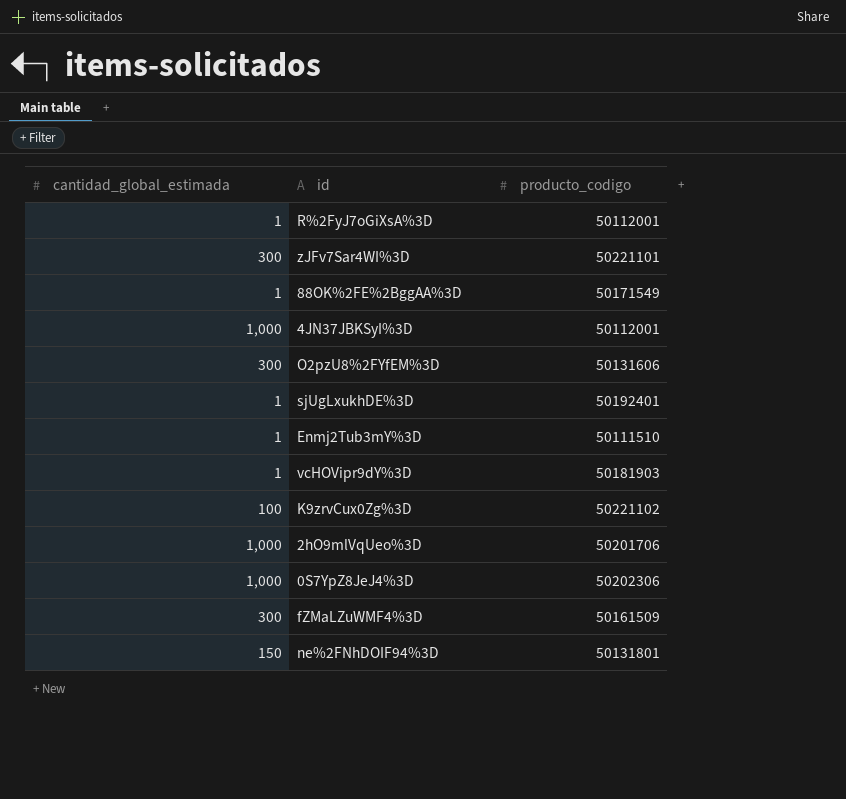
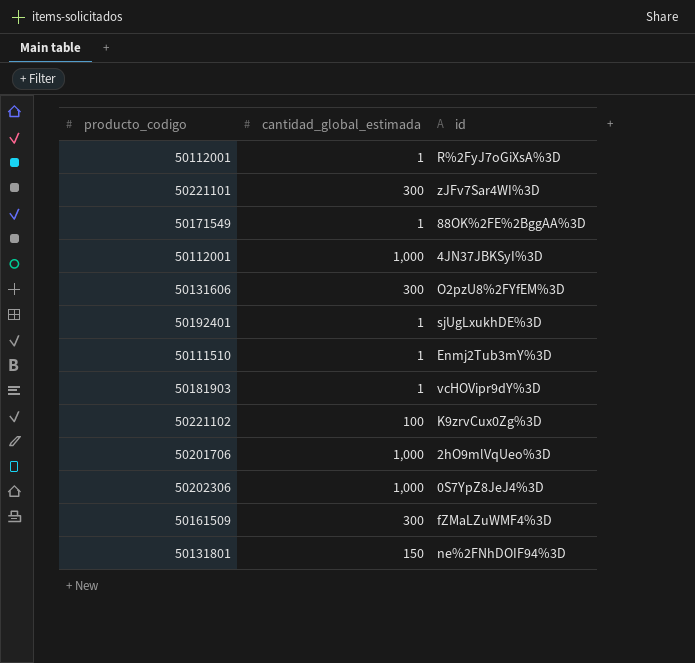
column producto_codigo | position: 3 -> 1

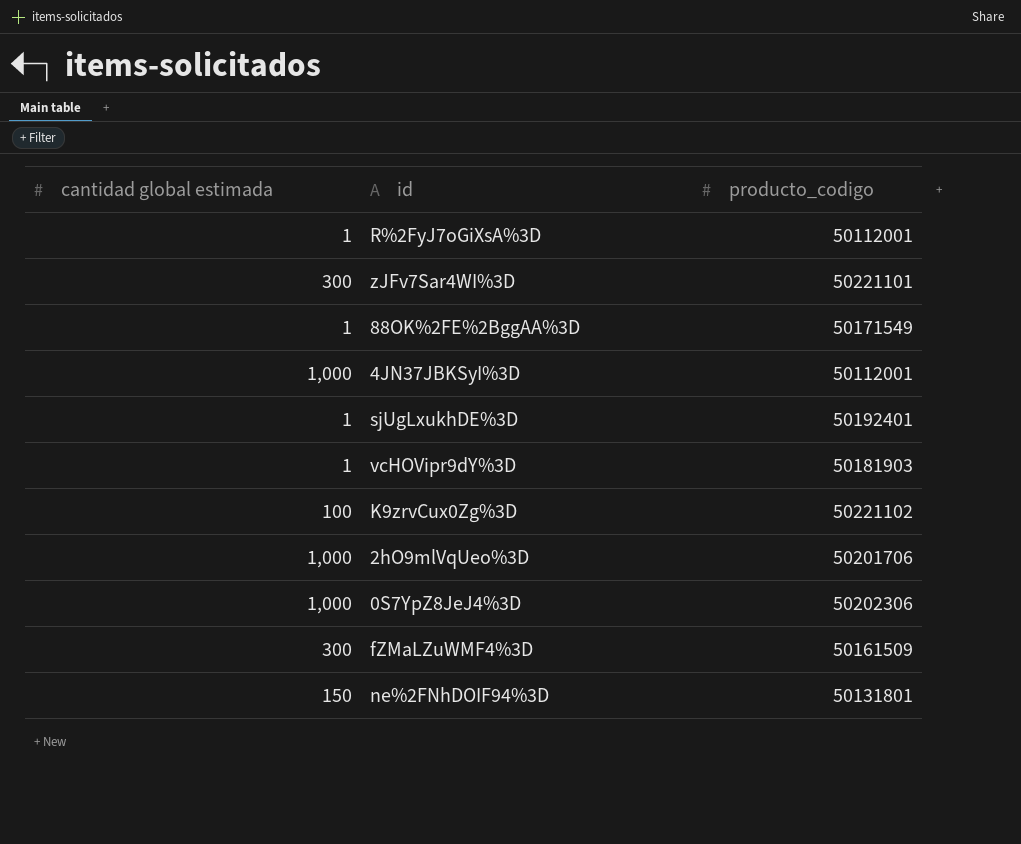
column name: cantidad_global_estimada -> cantidad global estimada
column producto_codigo | position: 1 -> 3
row O2pzU8%2FYfEM%3D: 50131606 | 300 -> none
row Enmj2Tub3mY%3D: 50111510 | 1 -> none

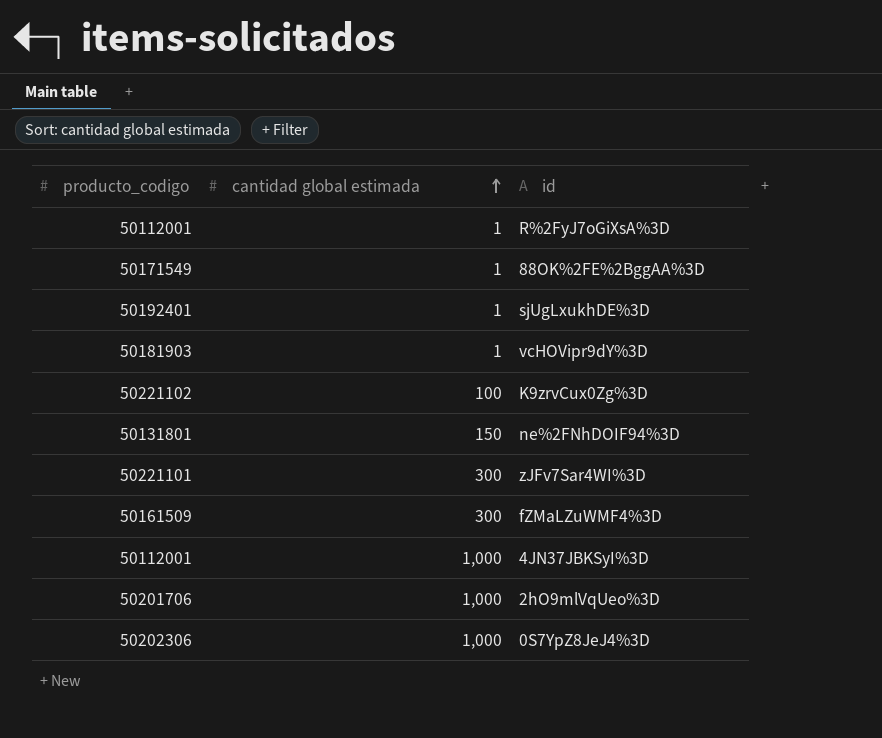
row order: none -> cantidad global estimada ascending
column producto_codigo | position: 3 -> 1

